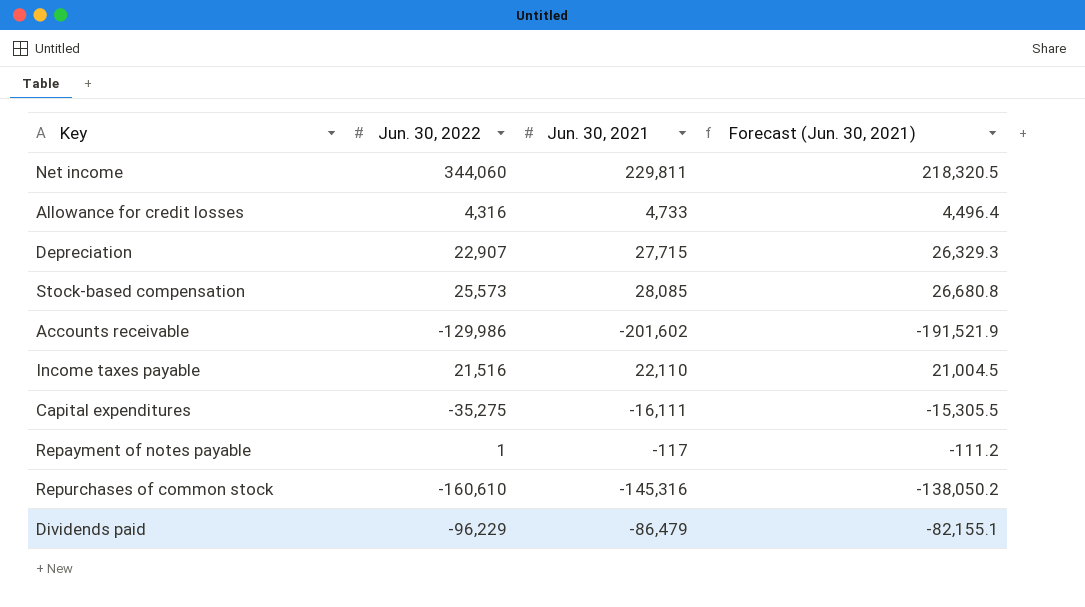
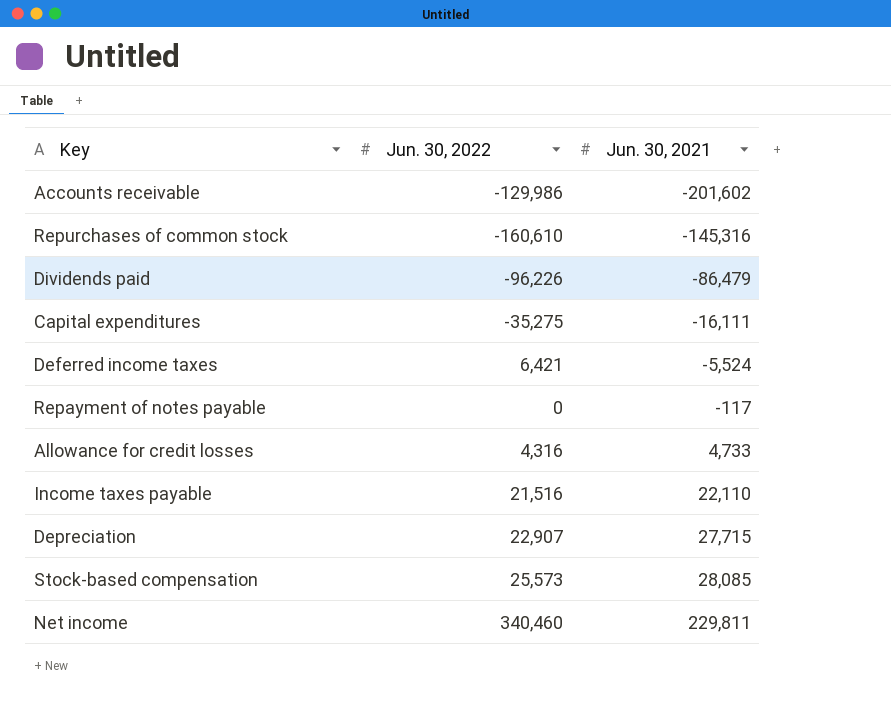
row order: none -> Jun. 30, 2021 ascending
column Forecast (Jun. 30, 2021) | formula: [Jun. 30, 2021] * 0.95 -> none
Dividends paid | Jun. 30, 2022: -96,229 -> -96,226
row Deferred income taxes: none -> 6,421 | -5,524
Repayment of notes payable | Jun. 30, 2022: 1 -> 0
Net income | Jun. 30, 2022: 344,060 -> 340,460

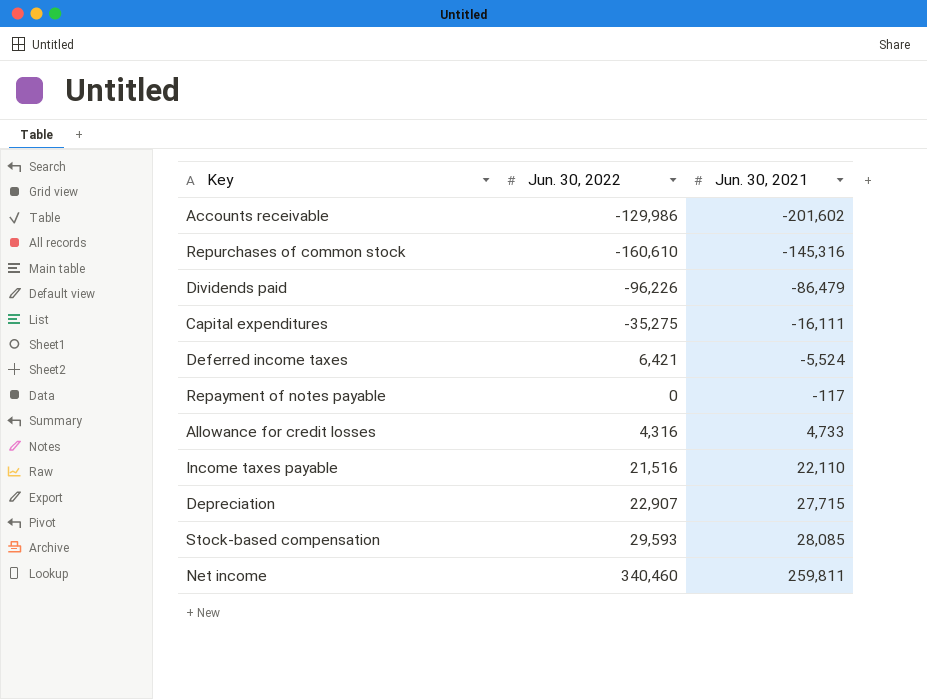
Stock-based compensation | Jun. 30, 2022: 25,573 -> 29,593
Net income | Jun. 30, 2021: 229,811 -> 259,811

